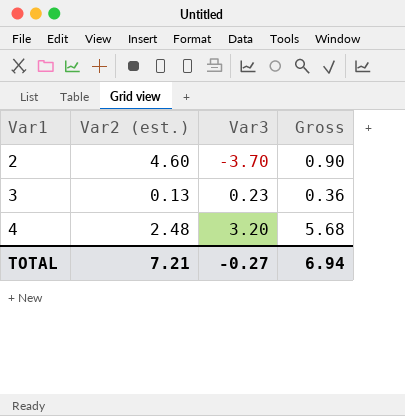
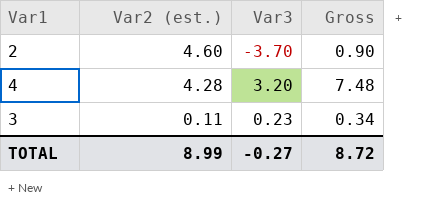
row order: Var1 ascending -> Var2 (est.) descending
4 | Var2 (est.): 2.48 -> 4.28
4 | Gross: 5.68 -> 7.48
3 | Var2 (est.): 0.13 -> 0.11
3 | Gross: 0.36 -> 0.34
TOTAL | Var2 (est.): 7.21 -> 8.99
TOTAL | Gross: 6.94 -> 8.72

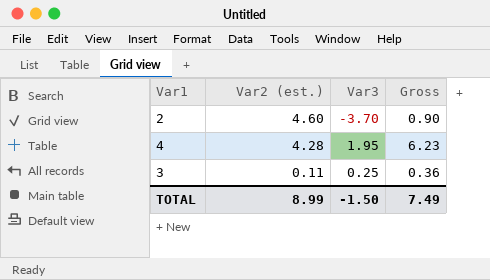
4 | Var3: 3.20 -> 1.95
4 | Gross: 7.48 -> 6.23
3 | Var3: 0.23 -> 0.25
3 | Gross: 0.34 -> 0.36
TOTAL | Var3: -0.27 -> -1.50
TOTAL | Gross: 8.72 -> 7.49

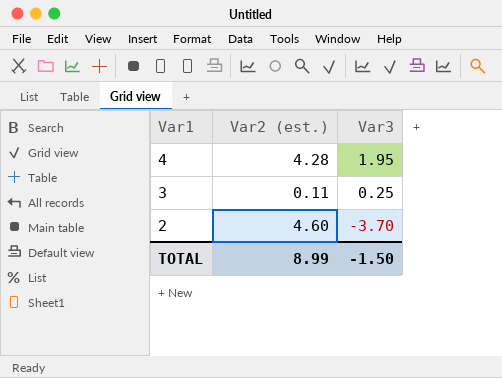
row order: Var2 (est.) descending -> Var1 descending
column Gross | formula: [Var2 (est.)] + [Var3] -> none

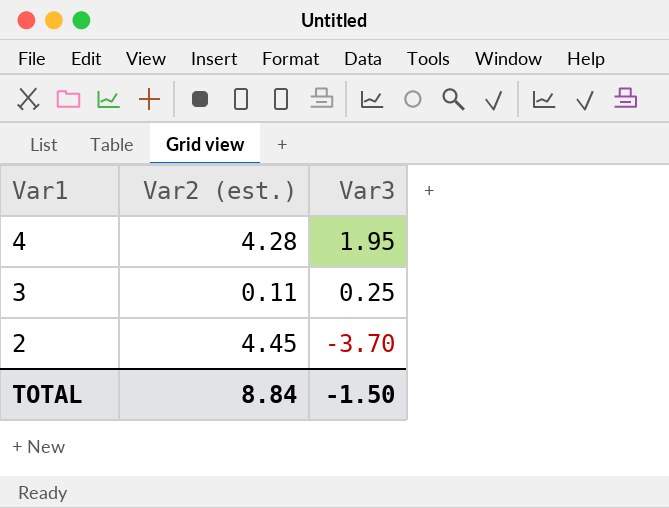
2 | Var2 (est.): 4.60 -> 4.45
TOTAL | Var2 (est.): 8.99 -> 8.84

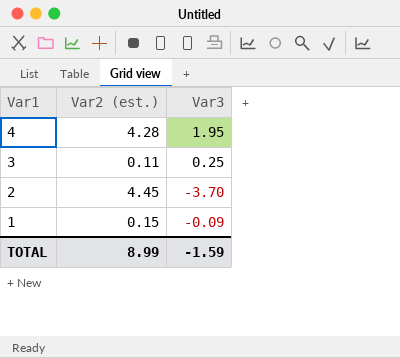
row 1: none -> 0.15 | -0.09
TOTAL | Var2 (est.): 8.84 -> 8.99
TOTAL | Var3: -1.50 -> -1.59

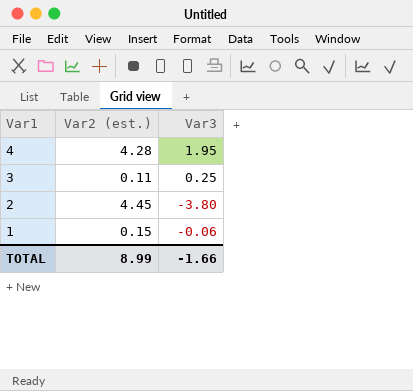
2 | Var3: -3.70 -> -3.80
1 | Var3: -0.09 -> -0.06
TOTAL | Var3: -1.59 -> -1.66

